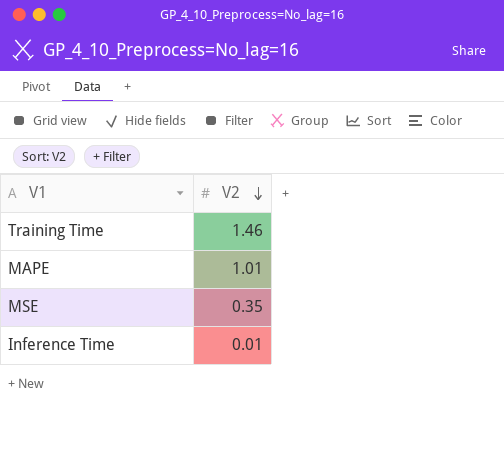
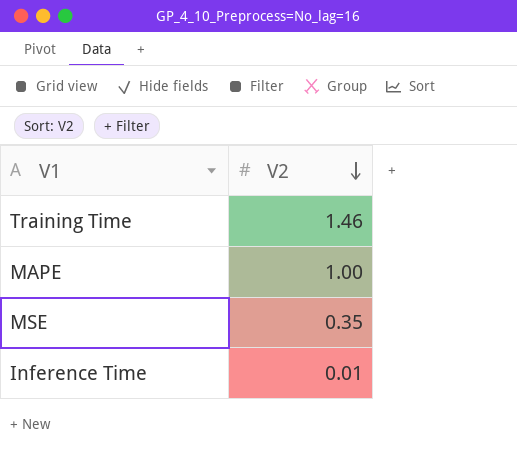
MAPE | V2: 1.01 -> 1.00

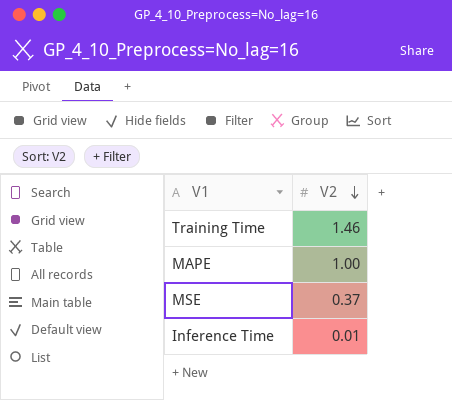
MSE | V2: 0.35 -> 0.37

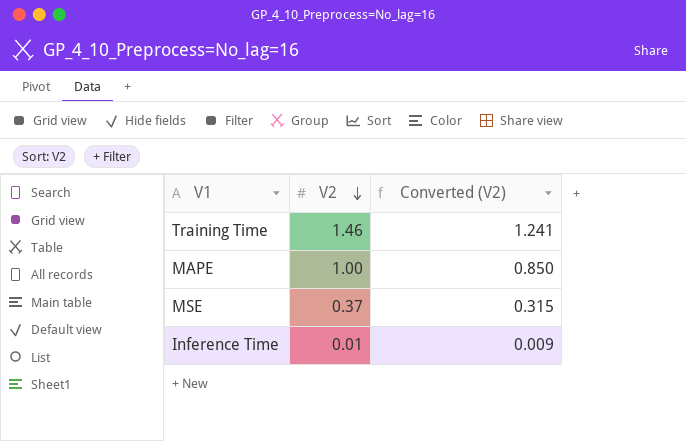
column Converted (V2) | formula: none -> [V2] * 0.85

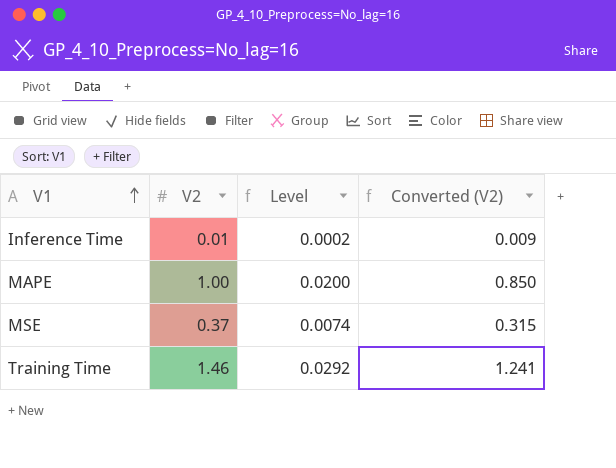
row order: V2 descending -> V1 ascending
column Level | formula: none -> [V2] * 0.02

